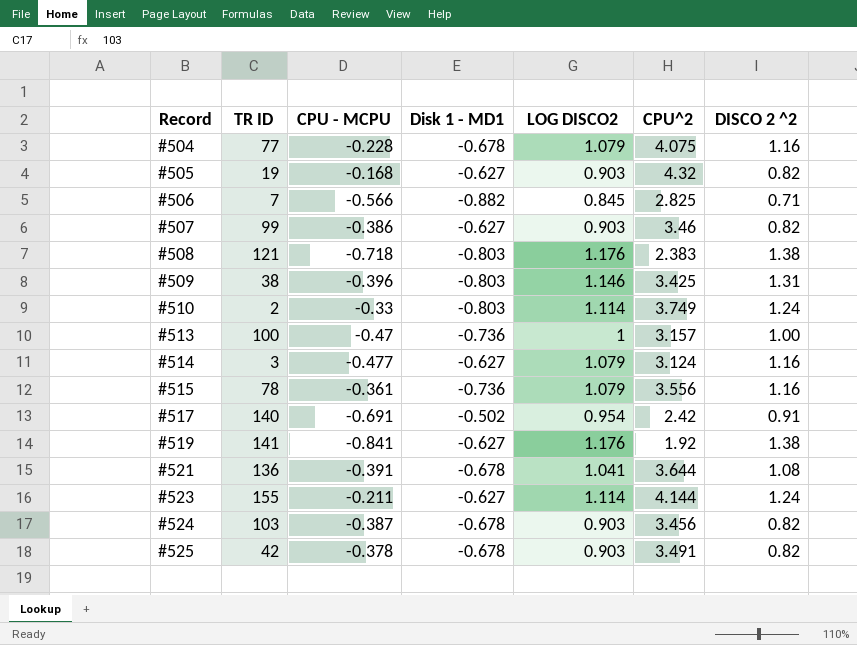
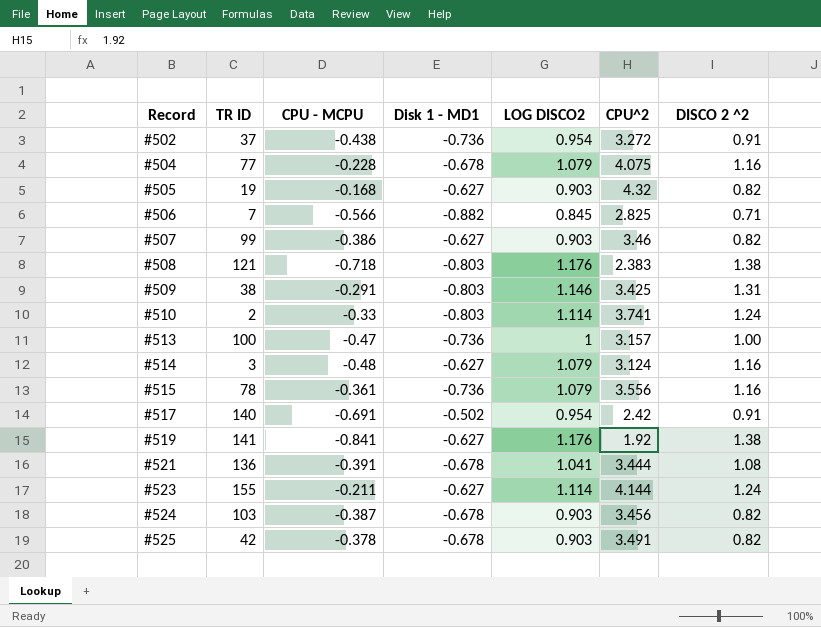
row #502: none -> 37 | -0.438 | -0.736 | 0.954 | 3.272 | 0.91
#509 | CPU - MCPU: -0.396 -> -0.291
#510 | CPU^2: 3.749 -> 3.741
#514 | CPU - MCPU: -0.477 -> -0.48
#521 | CPU^2: 3.644 -> 3.444

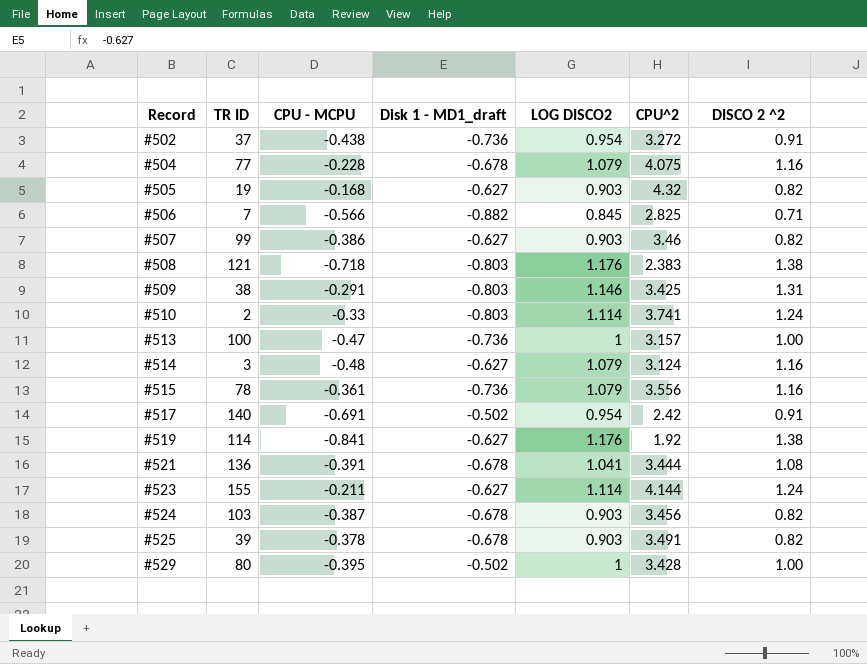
column name: Disk 1 - MD1 -> Disk 1 - MD1_draft
#519 | TR ID: 141 -> 114
#525 | TR ID: 42 -> 39
row #529: none -> 80 | -0.395 | -0.502 | 1 | 3.428 | 1.00

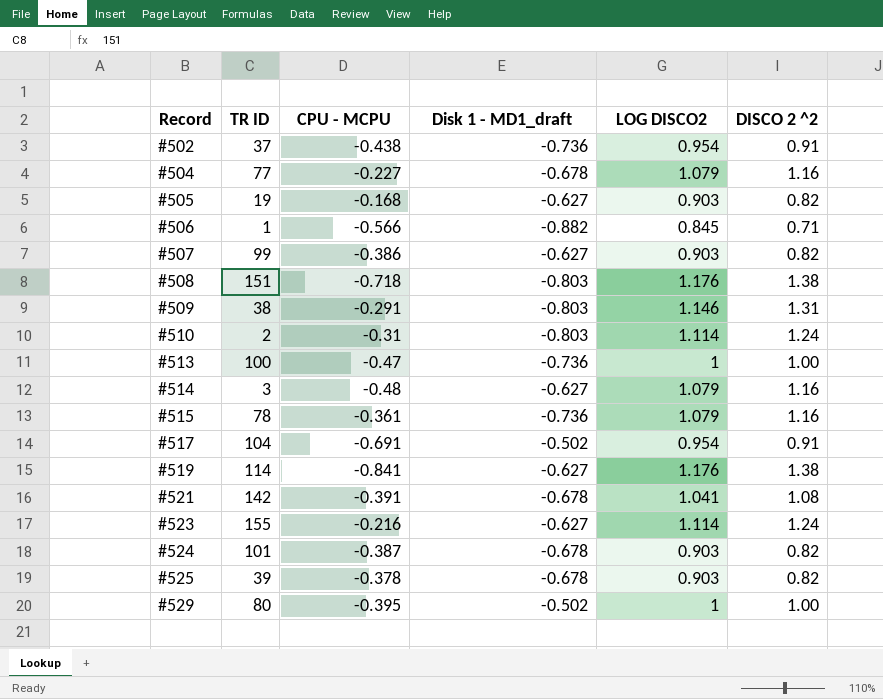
column CPU^2 | position: 6 -> none
#504 | CPU - MCPU: -0.228 -> -0.227
#506 | TR ID: 7 -> 1
#508 | TR ID: 121 -> 151
#510 | CPU - MCPU: -0.33 -> -0.31
#517 | TR ID: 140 -> 104
#521 | TR ID: 136 -> 142
#523 | CPU - MCPU: -0.211 -> -0.216
#524 | TR ID: 103 -> 101

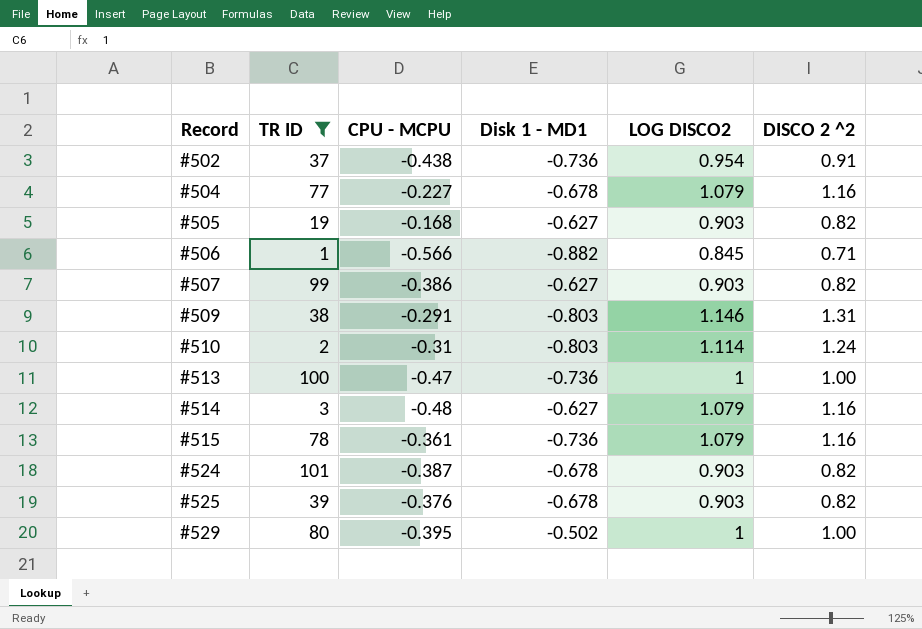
filter: none -> TR ID <= 101
column name: Disk 1 - MD1_draft -> Disk 1 - MD1
#525 | CPU - MCPU: -0.378 -> -0.376

